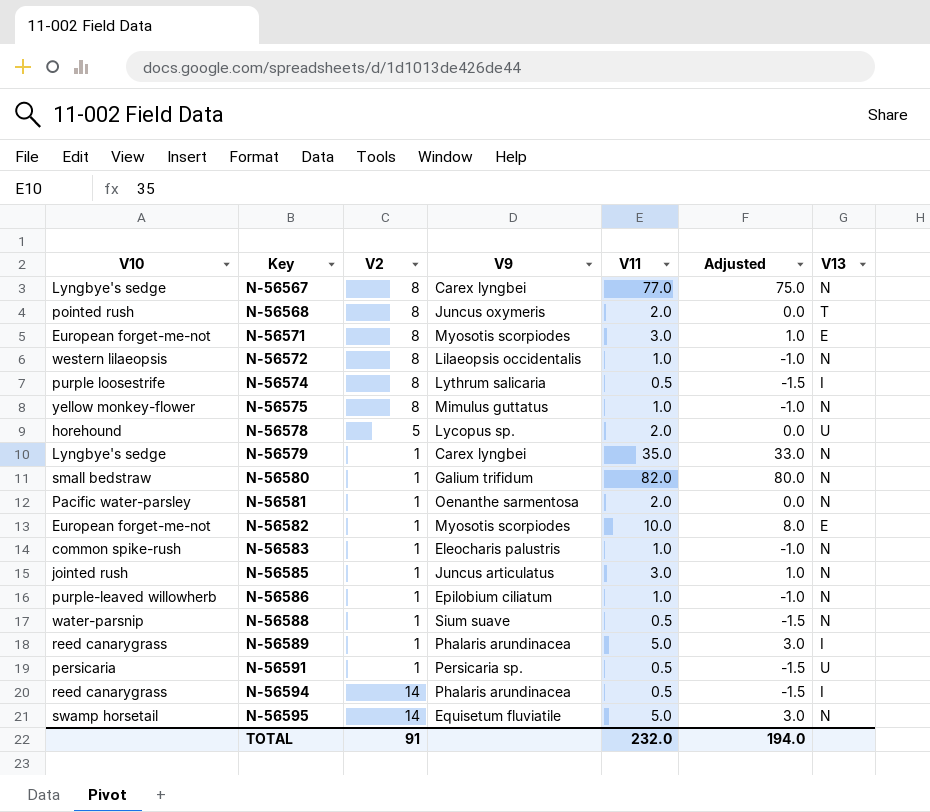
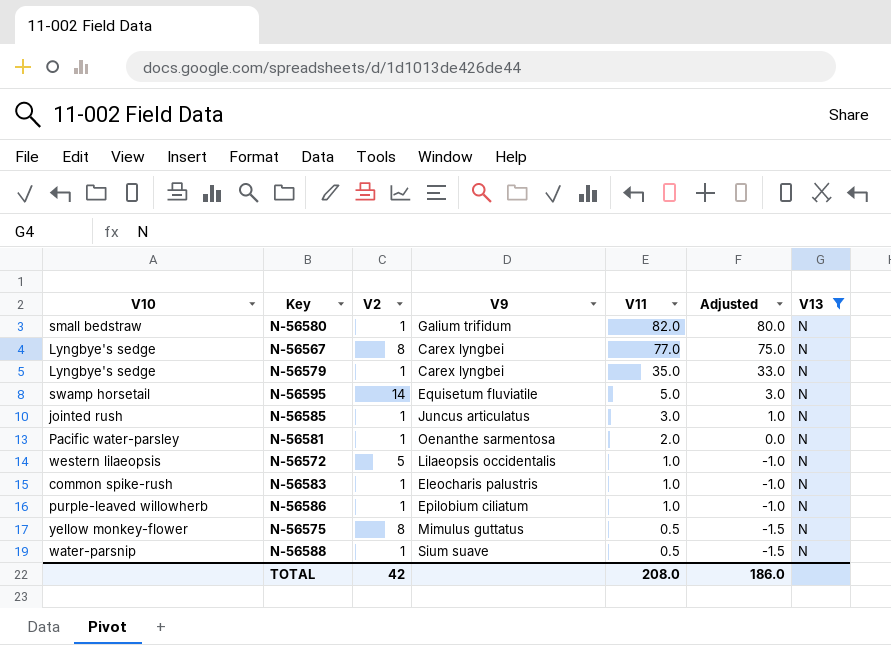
filter: none -> V13 = N
row order: Key ascending -> V11 descending
N-56572 | V2: 8 -> 5
N-56575 | V11: 1.0 -> 0.5
N-56575 | Adjusted: -1.0 -> -1.5
TOTAL | V2: 91 -> 42
TOTAL | V11: 232.0 -> 208.0
TOTAL | Adjusted: 194.0 -> 186.0

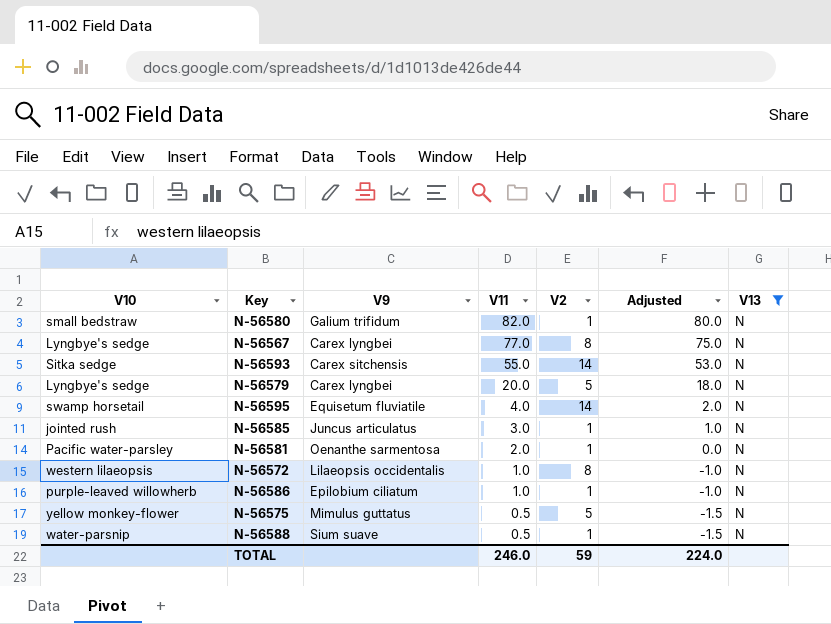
column V2 | position: 3 -> 5
row N-56583: common spike-rush | 1 | Eleocharis palustris | 1.0 | -1.0 | N -> none
row N-56593: none -> Sitka sedge | Carex sitchensis | 55.0 | 14 | 53.0 | N
N-56579 | V11: 35.0 -> 20.0
N-56579 | V2: 1 -> 5
N-56579 | Adjusted: 33.0 -> 18.0
N-56595 | V11: 5.0 -> 4.0
N-56595 | Adjusted: 3.0 -> 2.0
N-56572 | V2: 5 -> 8
N-56575 | V2: 8 -> 5
TOTAL | V11: 208.0 -> 246.0
TOTAL | V2: 42 -> 59
TOTAL | Adjusted: 186.0 -> 224.0

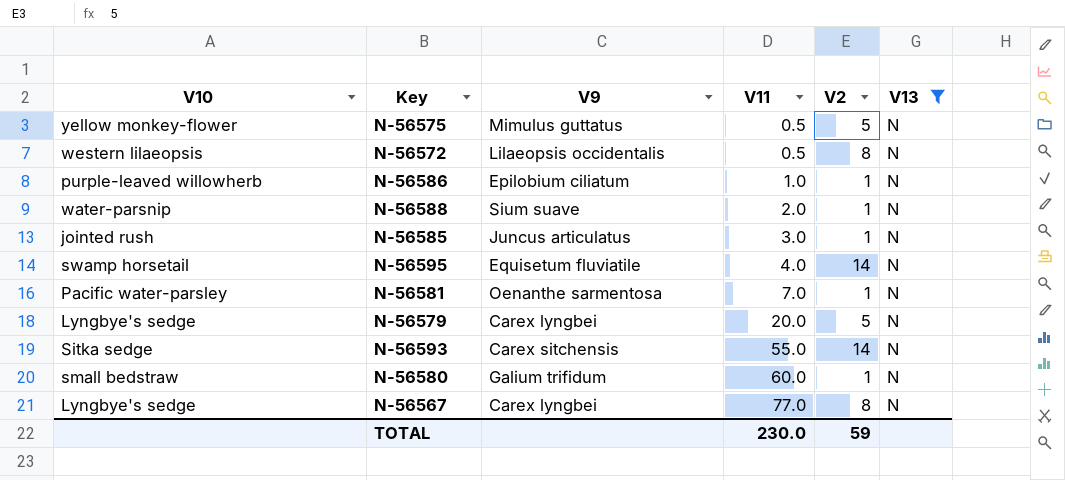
row order: V11 descending -> V11 ascending
column Adjusted | formula: [V11] - 2 -> none
N-56572 | V11: 1.0 -> 0.5
N-56588 | V11: 0.5 -> 2.0
N-56581 | V11: 2.0 -> 7.0
N-56580 | V11: 82.0 -> 60.0
TOTAL | V11: 246.0 -> 230.0

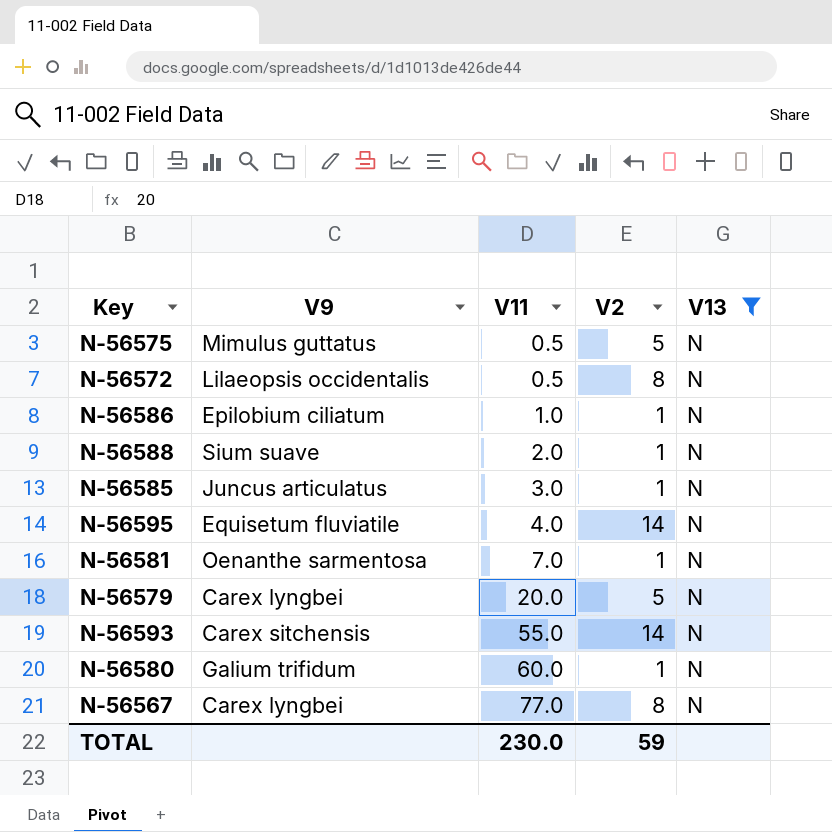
column V10 | position: 1 -> none

